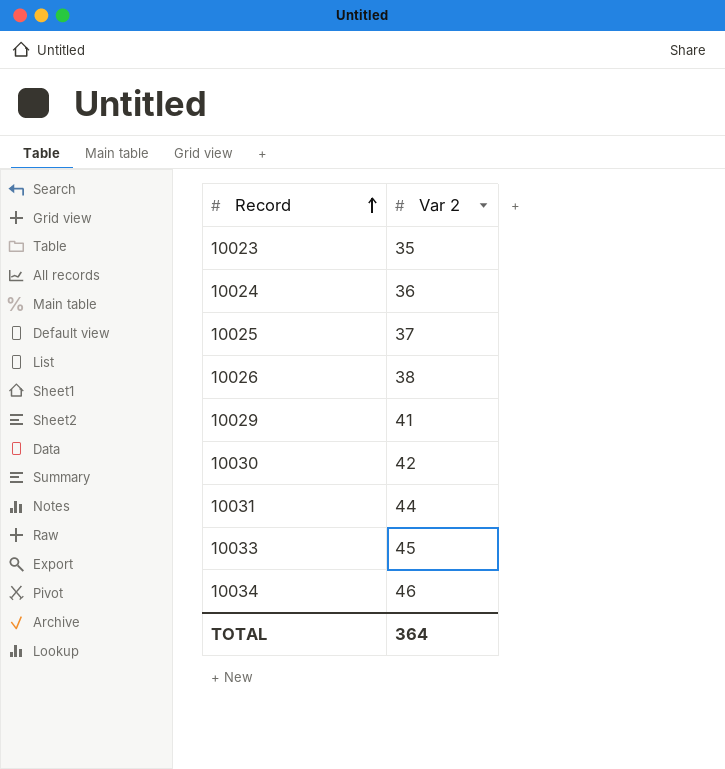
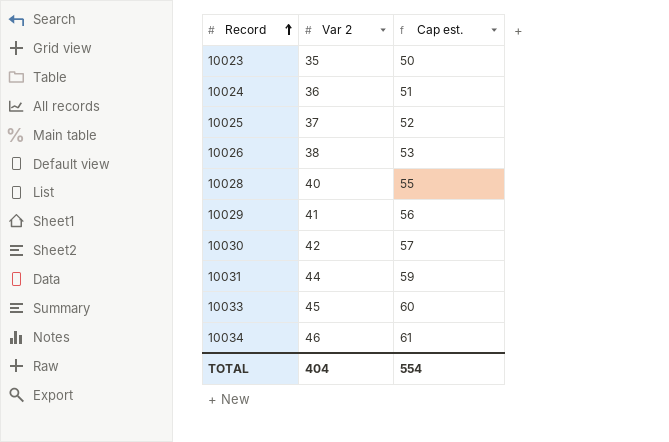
column Cap est. | formula: none -> [Var 2] + 15
row 10028: none -> 40 | 55
TOTAL | Var 2: 364 -> 404

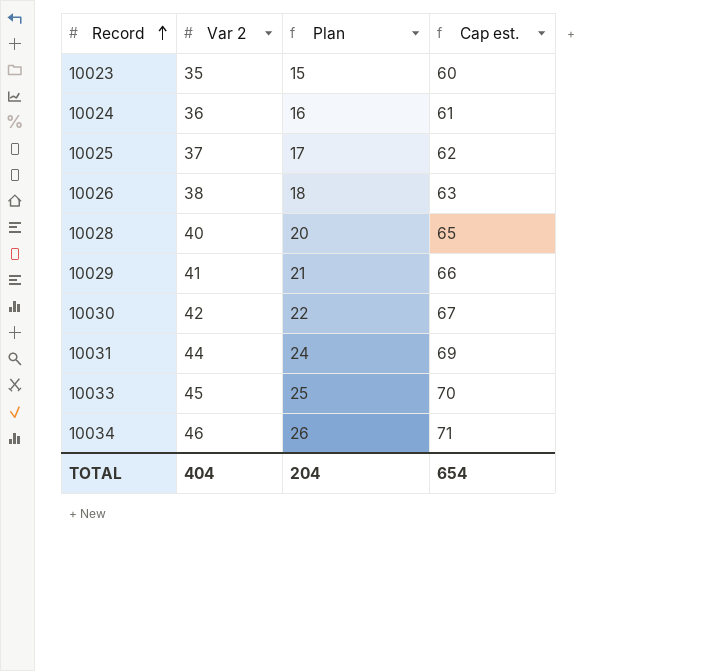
column Plan | formula: none -> [Var 2] - 20
column Cap est. | formula: [Var 2] + 15 -> [Var 2] + 25
TOTAL | Cap est.: 554 -> 654

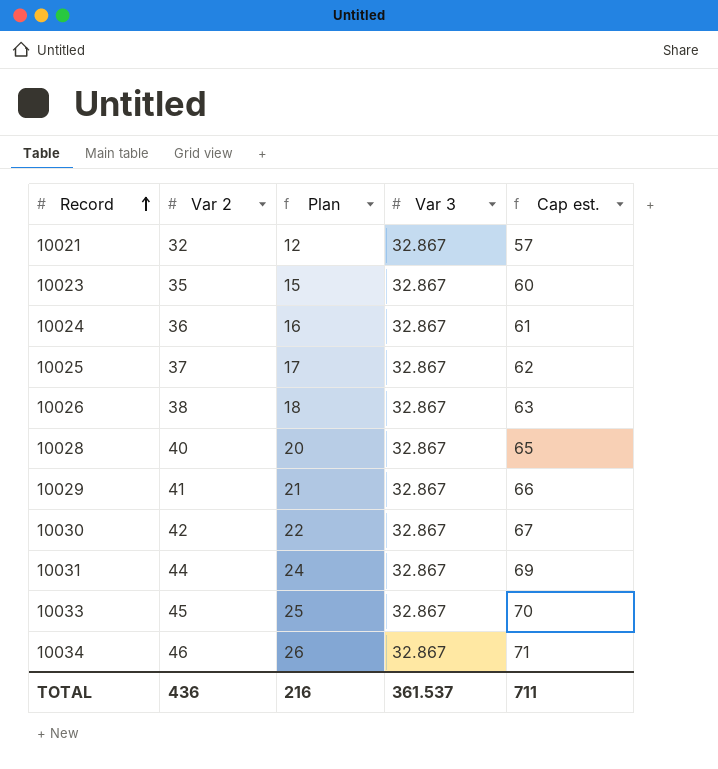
column Var 3 | position: none -> 4
row 10021: none -> 32 | 12 | 32.867 | 57
TOTAL | Var 2: 404 -> 436
TOTAL | Plan: 204 -> 216
TOTAL | Cap est.: 654 -> 711

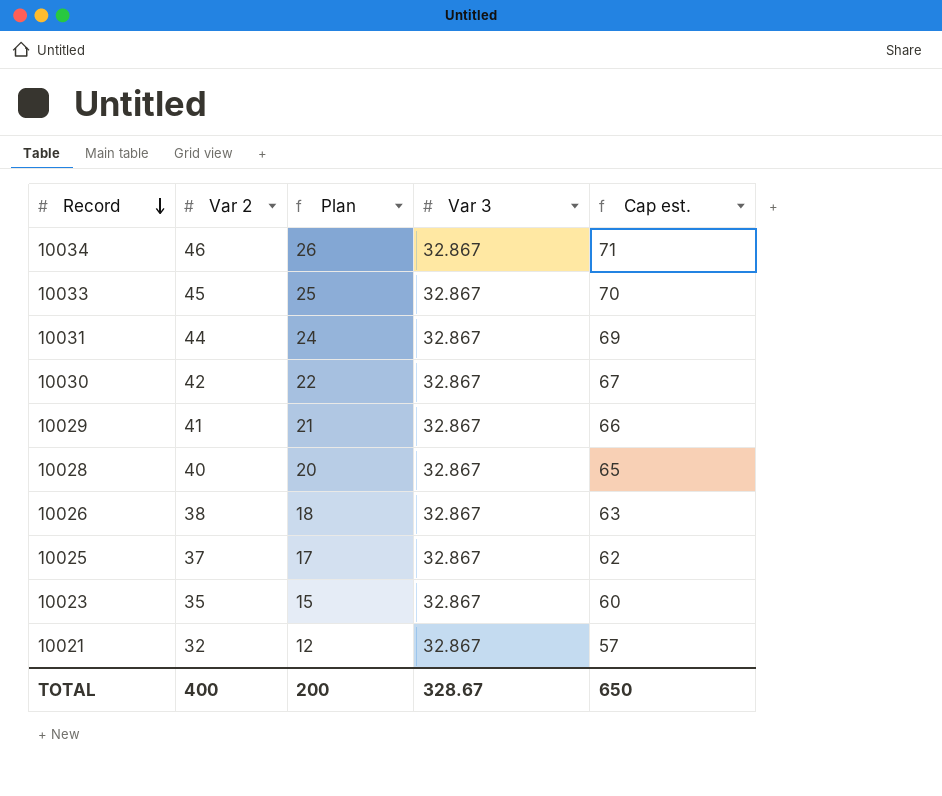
row order: Record ascending -> Record descending
row 10024: 36 | 16 | 32.867 | 61 -> none
TOTAL | Var 2: 436 -> 400
TOTAL | Plan: 216 -> 200
TOTAL | Var 3: 361.537 -> 328.67
TOTAL | Cap est.: 711 -> 650

